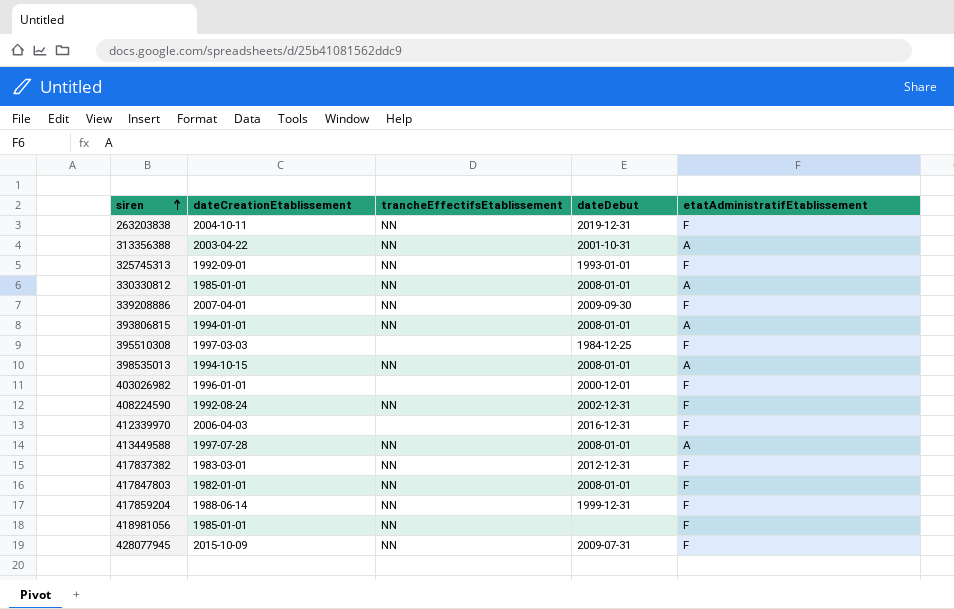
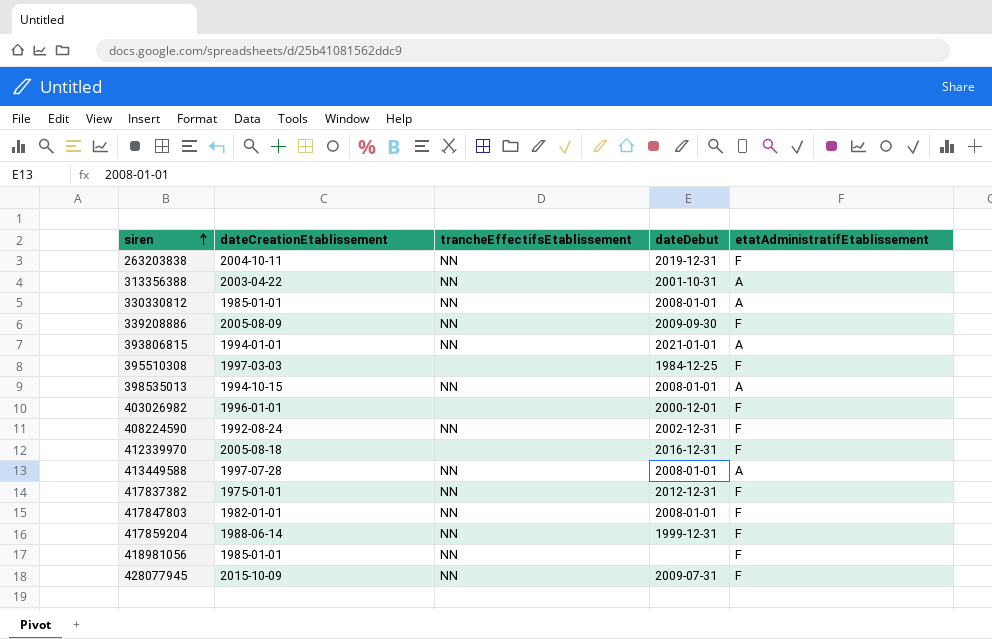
row 325745313: 1992-09-01 | NN | 1993-01-01 | F -> none
339208886 | dateCreationEtablissement: 2007-04-01 -> 2005-08-09
393806815 | dateDebut: 2008-01-01 -> 2021-01-01
412339970 | dateCreationEtablissement: 2006-04-03 -> 2005-08-18
417837382 | dateCreationEtablissement: 1983-03-01 -> 1975-01-01

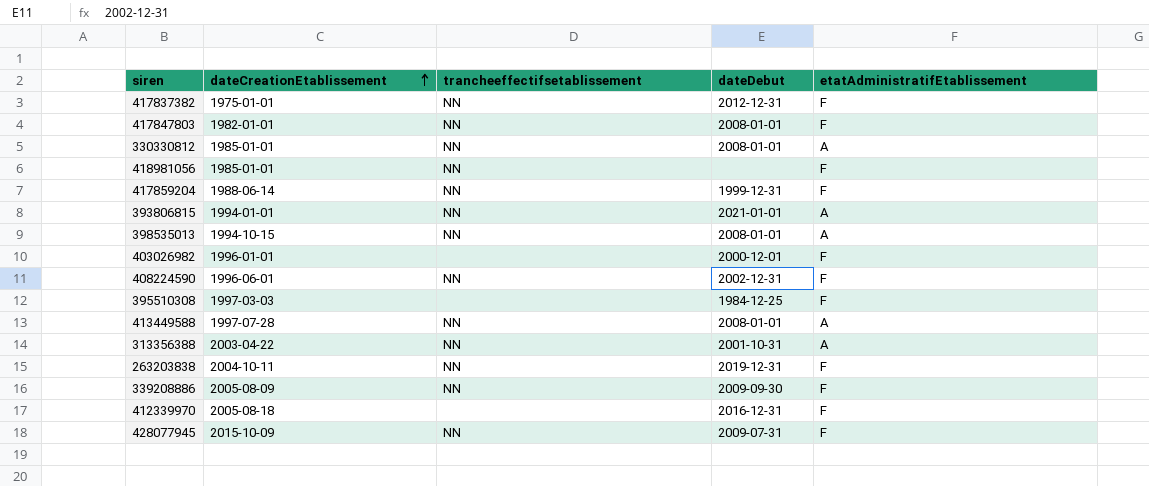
row order: siren ascending -> dateCreationEtablissement ascending
column name: trancheEffectifsEtablissement -> trancheeffectifsetablissement
408224590 | dateCreationEtablissement: 1992-08-24 -> 1996-06-01

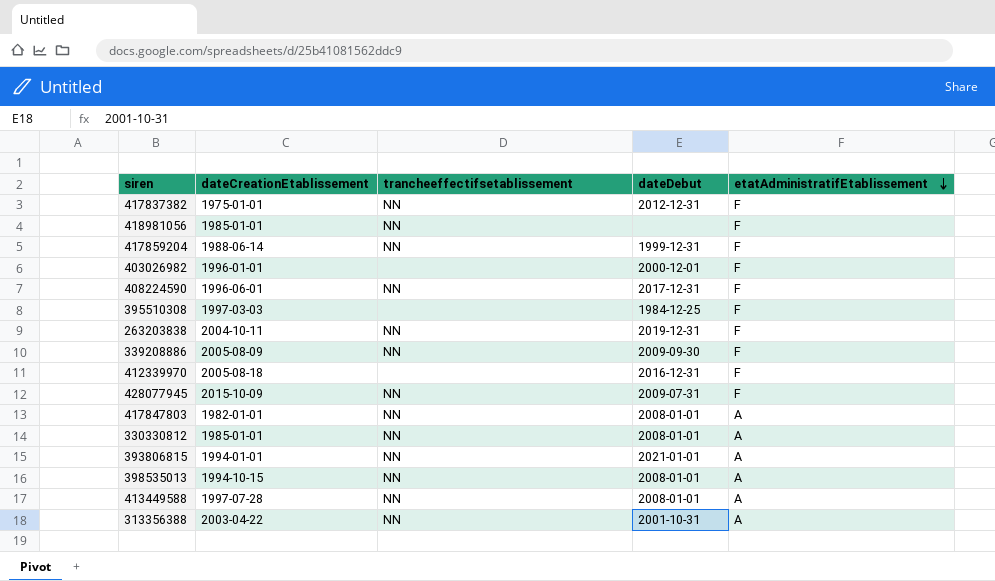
row order: dateCreationEtablissement ascending -> etatAdministratifEtablissement descending
408224590 | dateDebut: 2002-12-31 -> 2017-12-31
417847803 | etatAdministratifEtablissement: F -> A

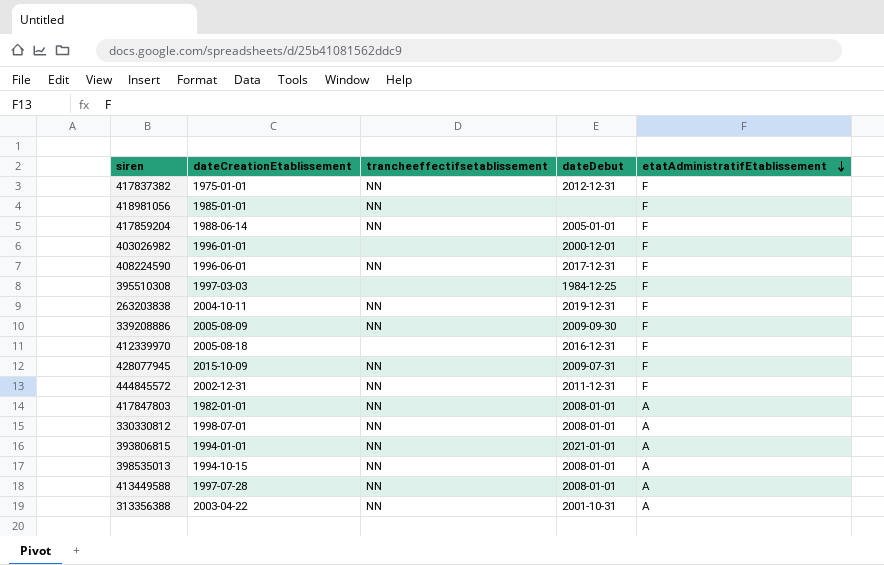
417859204 | dateDebut: 1999-12-31 -> 2005-01-01
row 444845572: none -> 2002-12-31 | NN | 2011-12-31 | F
330330812 | dateCreationEtablissement: 1985-01-01 -> 1998-07-01

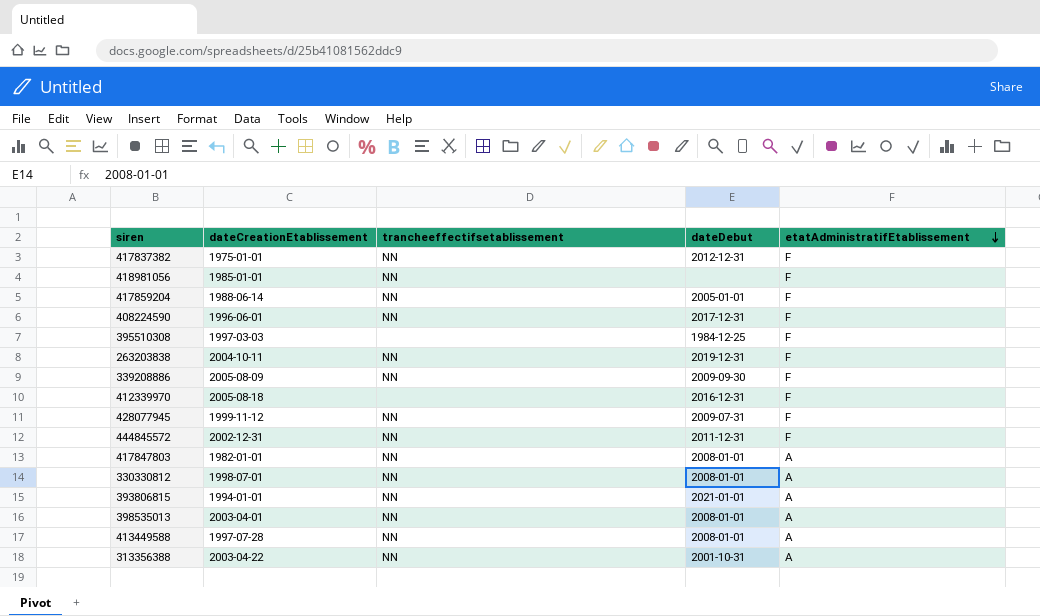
row 403026982: 1996-01-01 | none | 2000-12-01 | F -> none
428077945 | dateCreationEtablissement: 2015-10-09 -> 1999-11-12
398535013 | dateCreationEtablissement: 1994-10-15 -> 2003-04-01

